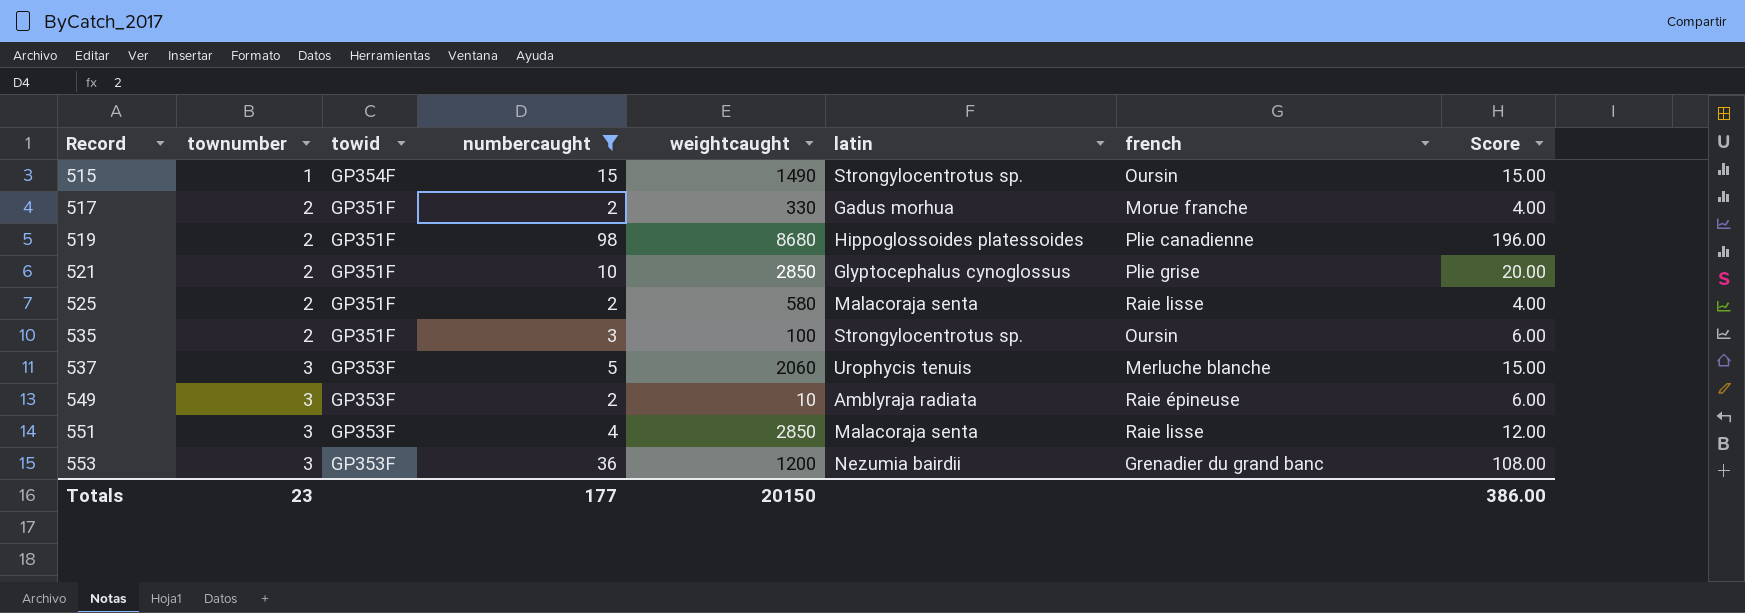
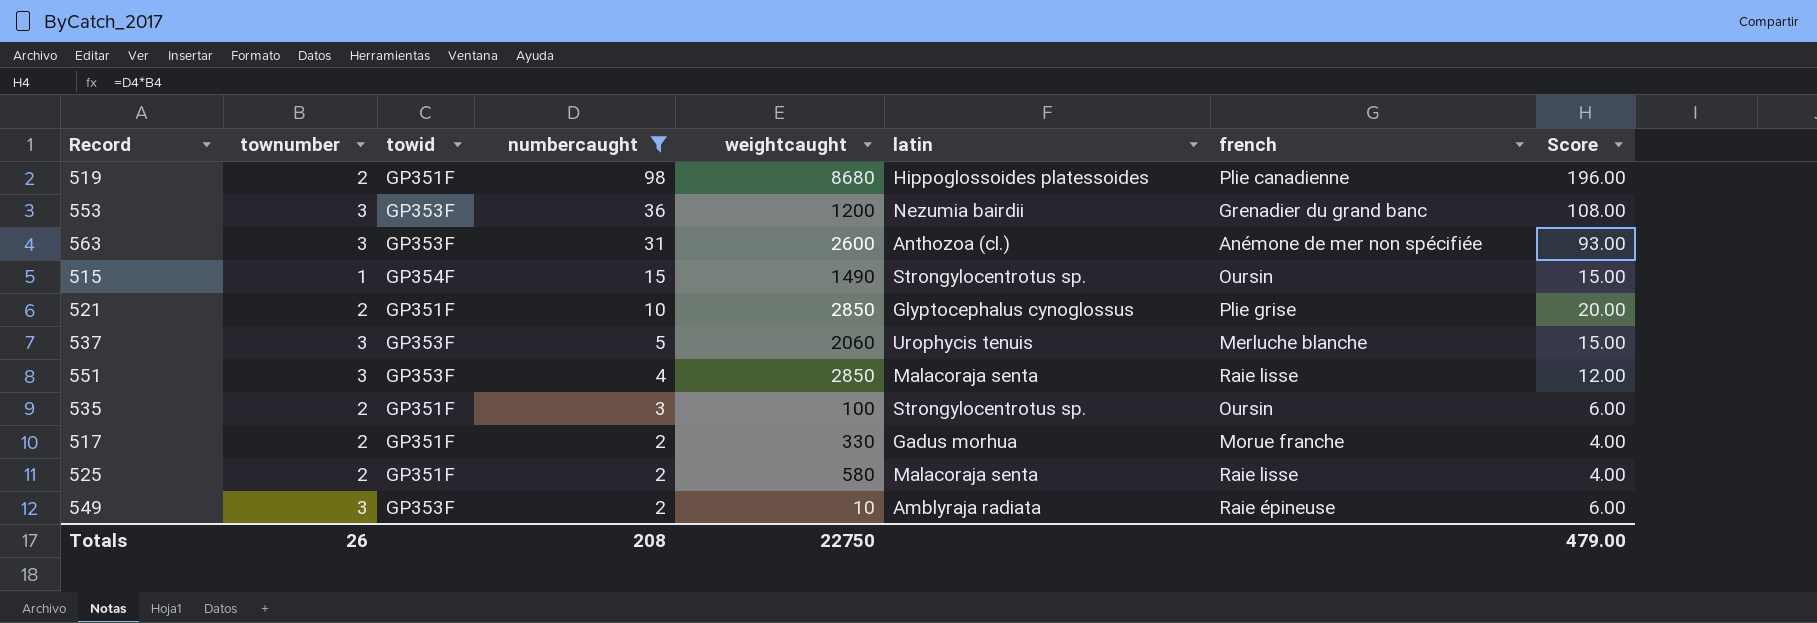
row order: Record ascending -> numbercaught descending
row 563: none -> 3 | GP353F | 31 | 2600 | Anthozoa (cl.) | Anémone de mer non spécifiée | 93.00
Totals | townumber: 23 -> 26
Totals | numbercaught: 177 -> 208
Totals | weightcaught: 20150 -> 22750
Totals | Score: 386.00 -> 479.00

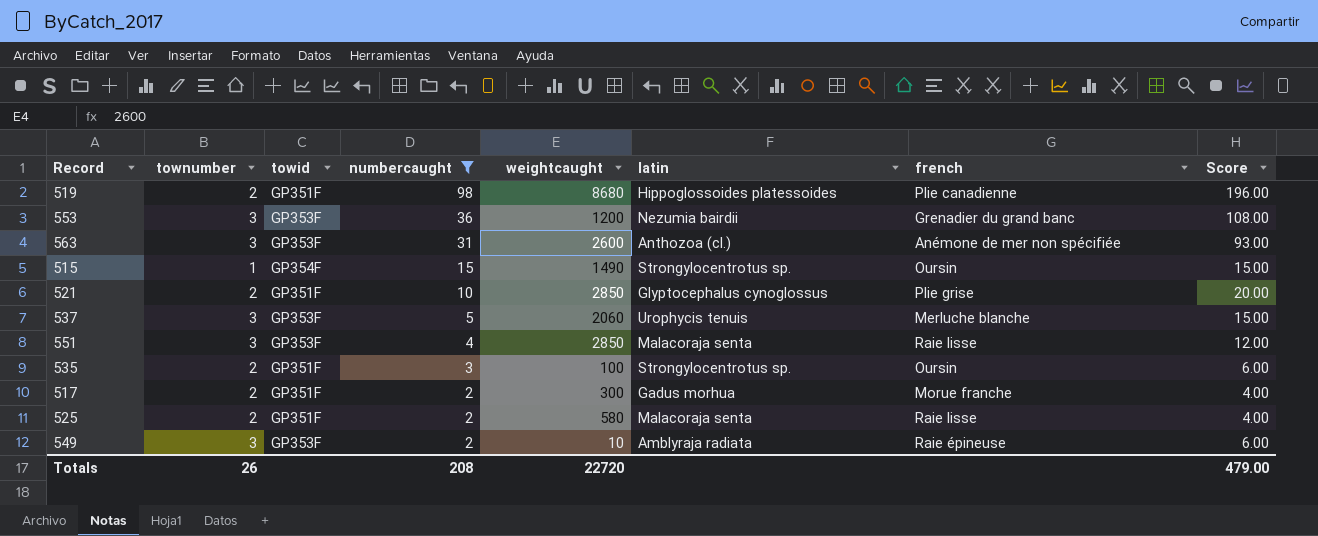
517 | weightcaught: 330 -> 300
Totals | weightcaught: 22750 -> 22720

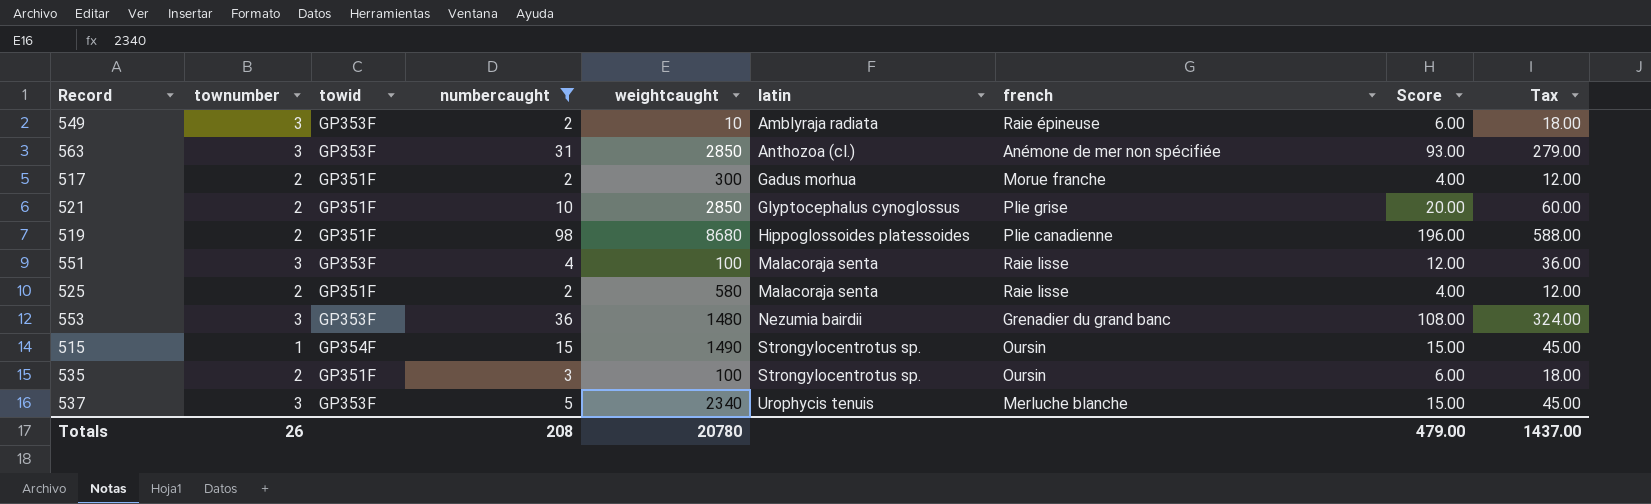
row order: numbercaught descending -> latin ascending
column Tax | formula: none -> [Score] * 3
563 | weightcaught: 2600 -> 2850
551 | weightcaught: 2850 -> 100
553 | weightcaught: 1200 -> 1480
537 | weightcaught: 2060 -> 2340
Totals | weightcaught: 22720 -> 20780

